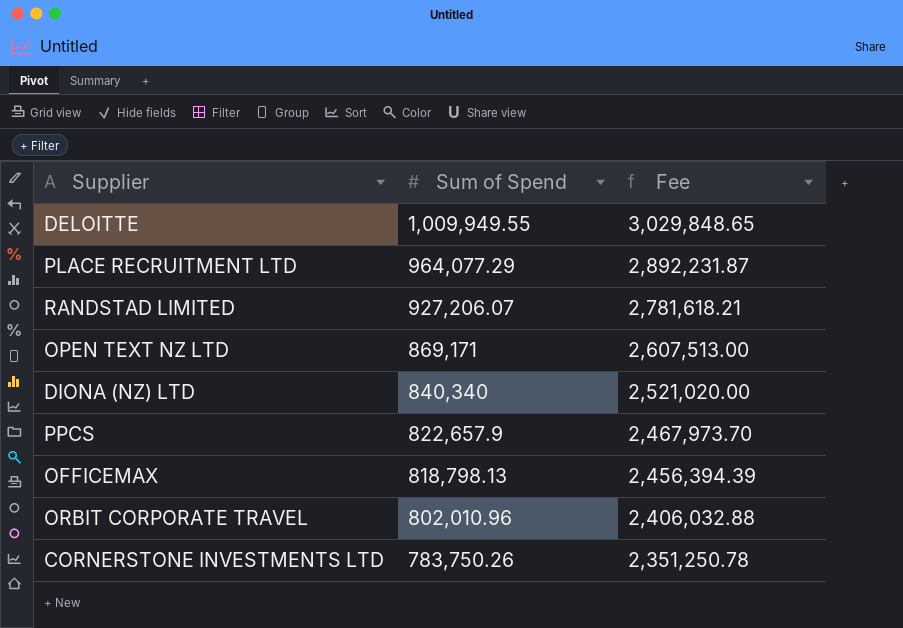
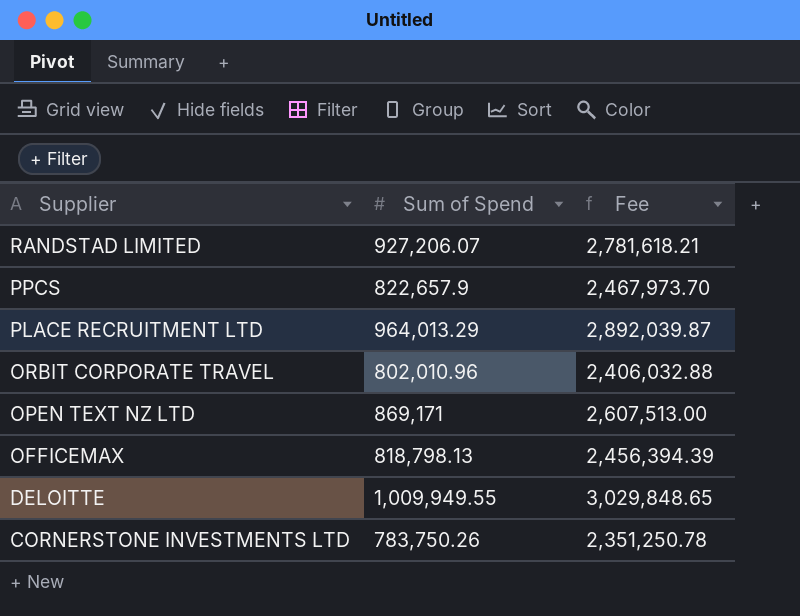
row order: Sum of Spend descending -> Supplier descending
row DIONA (NZ) LTD: 840,340 | 2,521,020.00 -> none
PLACE RECRUITMENT LTD | Sum of Spend: 964,077.29 -> 964,013.29
PLACE RECRUITMENT LTD | Fee: 2,892,231.87 -> 2,892,039.87

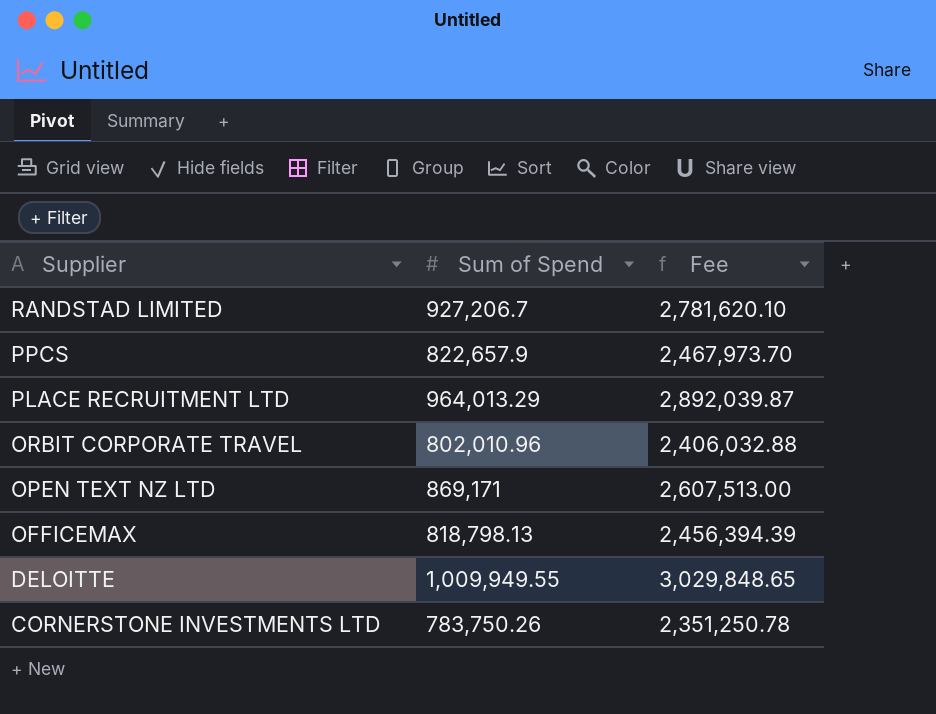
RANDSTAD LIMITED | Sum of Spend: 927,206.07 -> 927,206.7
RANDSTAD LIMITED | Fee: 2,781,618.21 -> 2,781,620.10

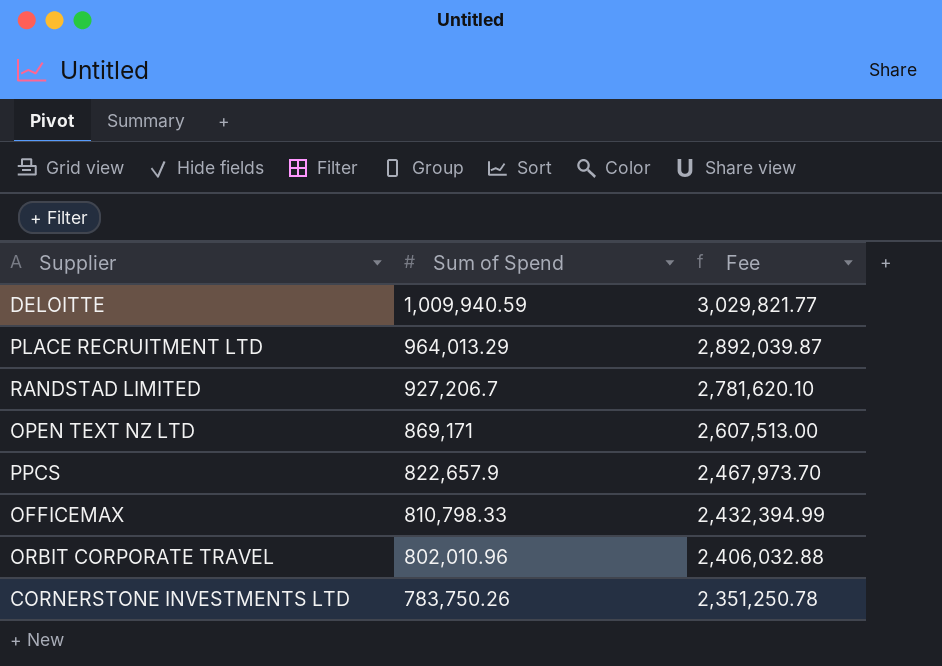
row order: Supplier descending -> Sum of Spend descending
DELOITTE | Sum of Spend: 1,009,949.55 -> 1,009,940.59
DELOITTE | Fee: 3,029,848.65 -> 3,029,821.77
OFFICEMAX | Sum of Spend: 818,798.13 -> 810,798.33
OFFICEMAX | Fee: 2,456,394.39 -> 2,432,394.99

